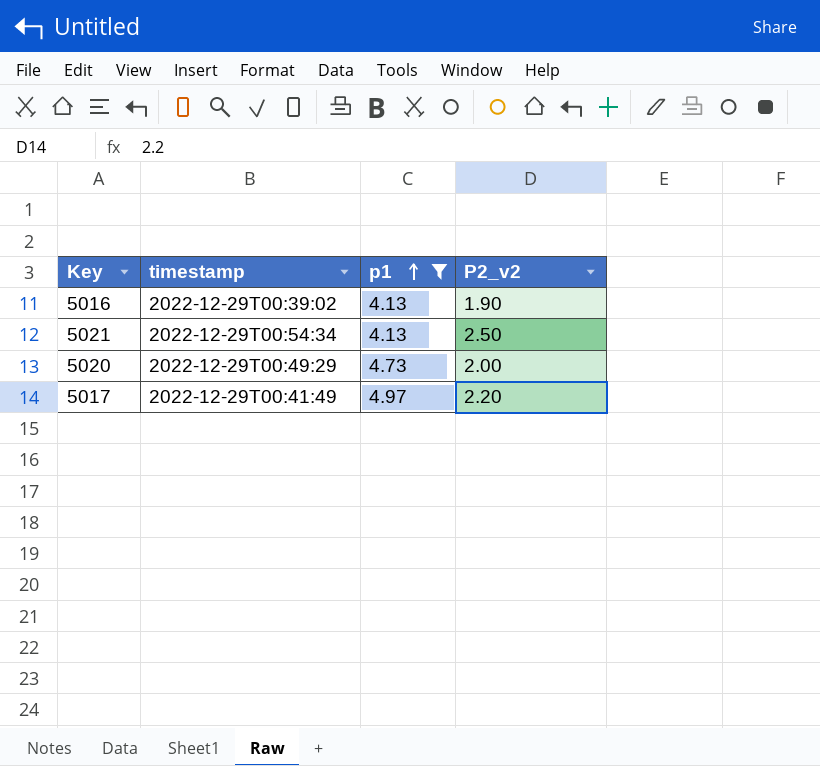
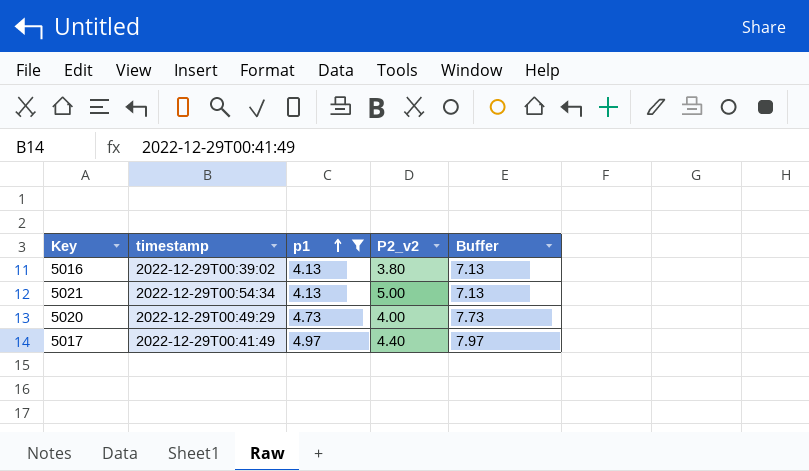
column Buffer | formula: none -> [p1] + 3
5016 | P2_v2: 1.90 -> 3.80
5021 | P2_v2: 2.50 -> 5.00
5020 | P2_v2: 2.00 -> 4.00
5017 | P2_v2: 2.20 -> 4.40

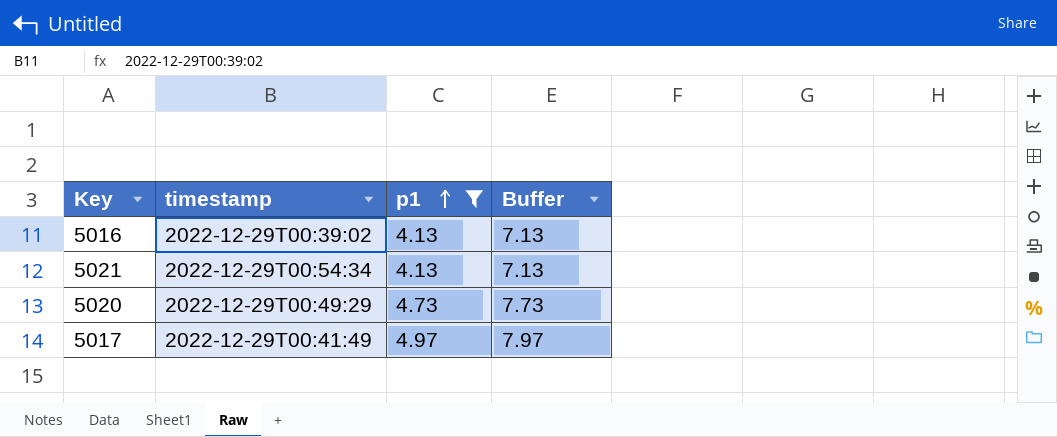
column P2_v2 | position: 4 -> none

